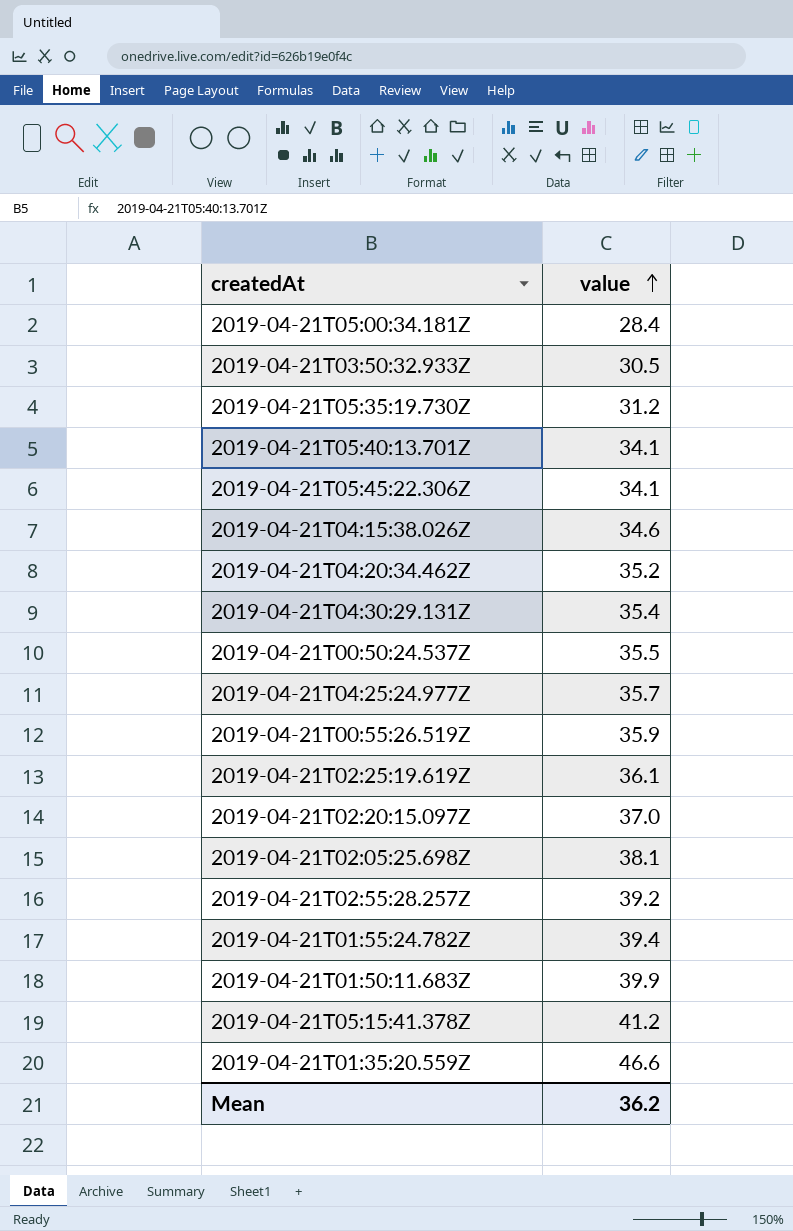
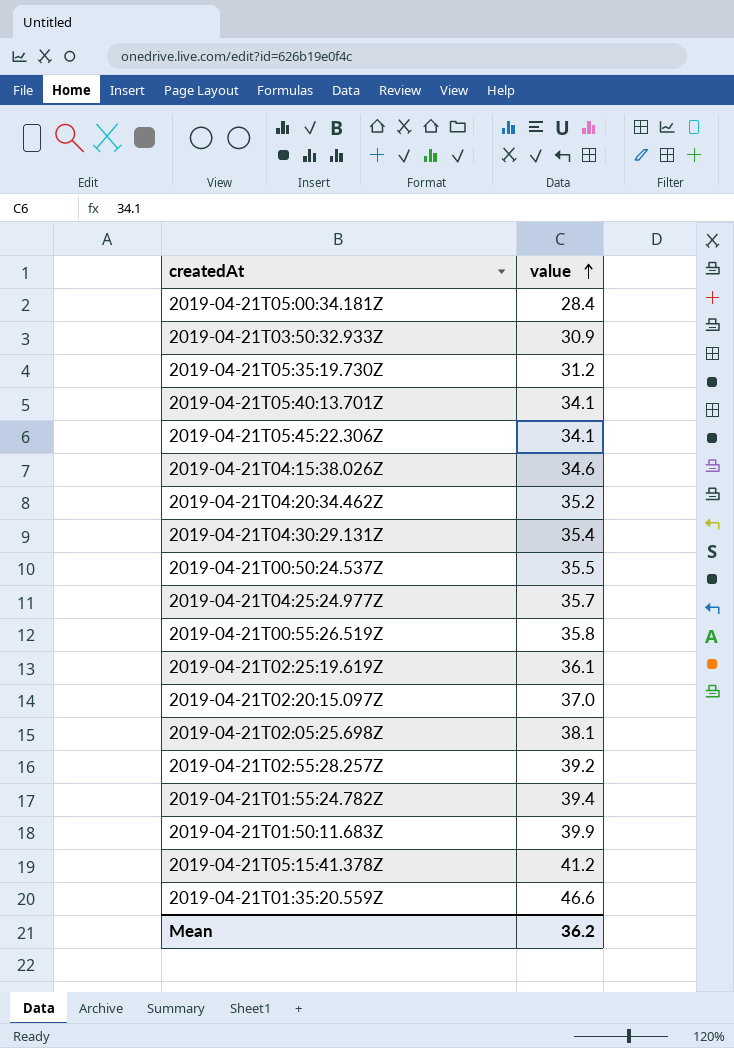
2019-04-21T03:50:32.933Z | value: 30.5 -> 30.9
2019-04-21T00:55:26.519Z | value: 35.9 -> 35.8

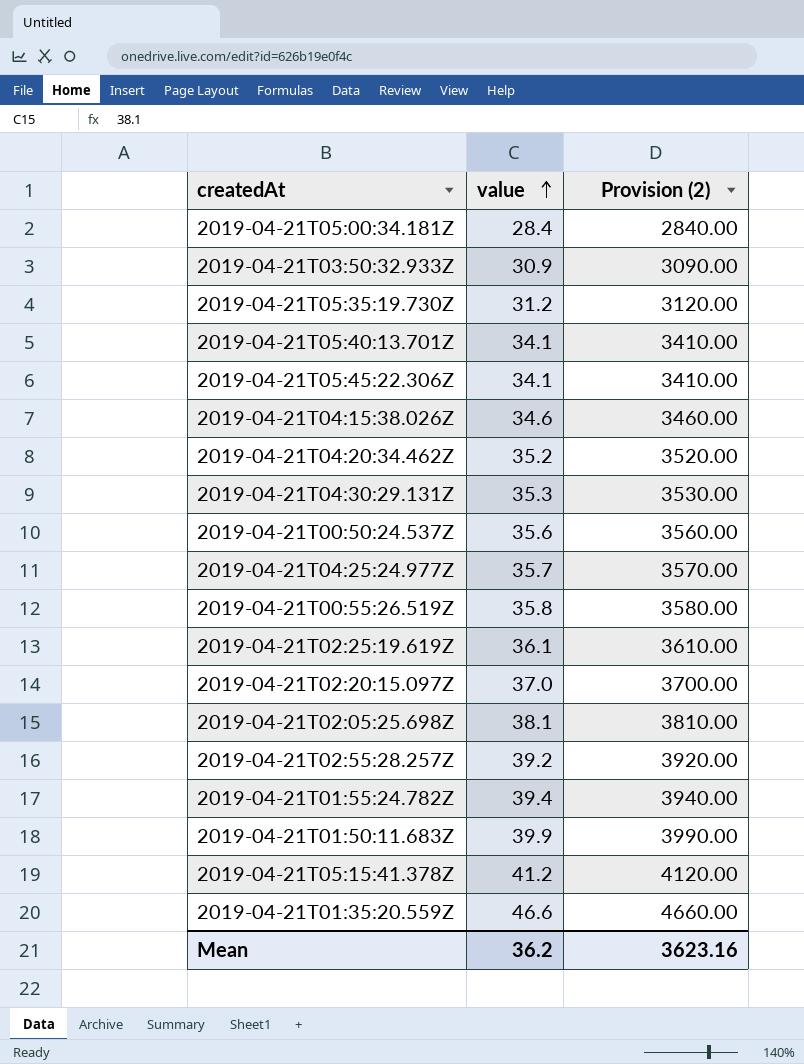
column Provision (2) | formula: none -> [value] * 100
2019-04-21T04:30:29.131Z | value: 35.4 -> 35.3
2019-04-21T00:50:24.537Z | value: 35.5 -> 35.6

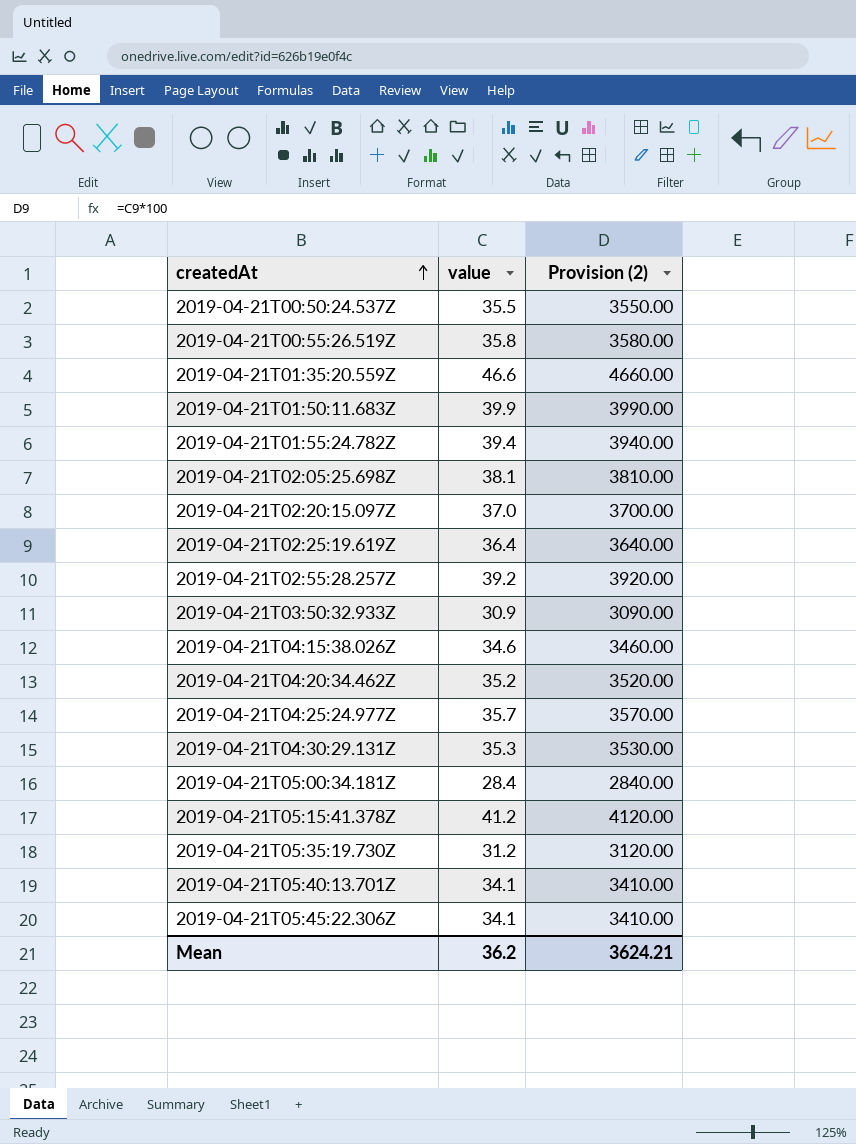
row order: value ascending -> createdAt ascending
2019-04-21T00:50:24.537Z | value: 35.6 -> 35.5
2019-04-21T00:50:24.537Z | Provision (2): 3560.00 -> 3550.00
2019-04-21T02:25:19.619Z | value: 36.1 -> 36.4
2019-04-21T02:25:19.619Z | Provision (2): 3610.00 -> 3640.00
Mean | Provision (2): 3623.16 -> 3624.21

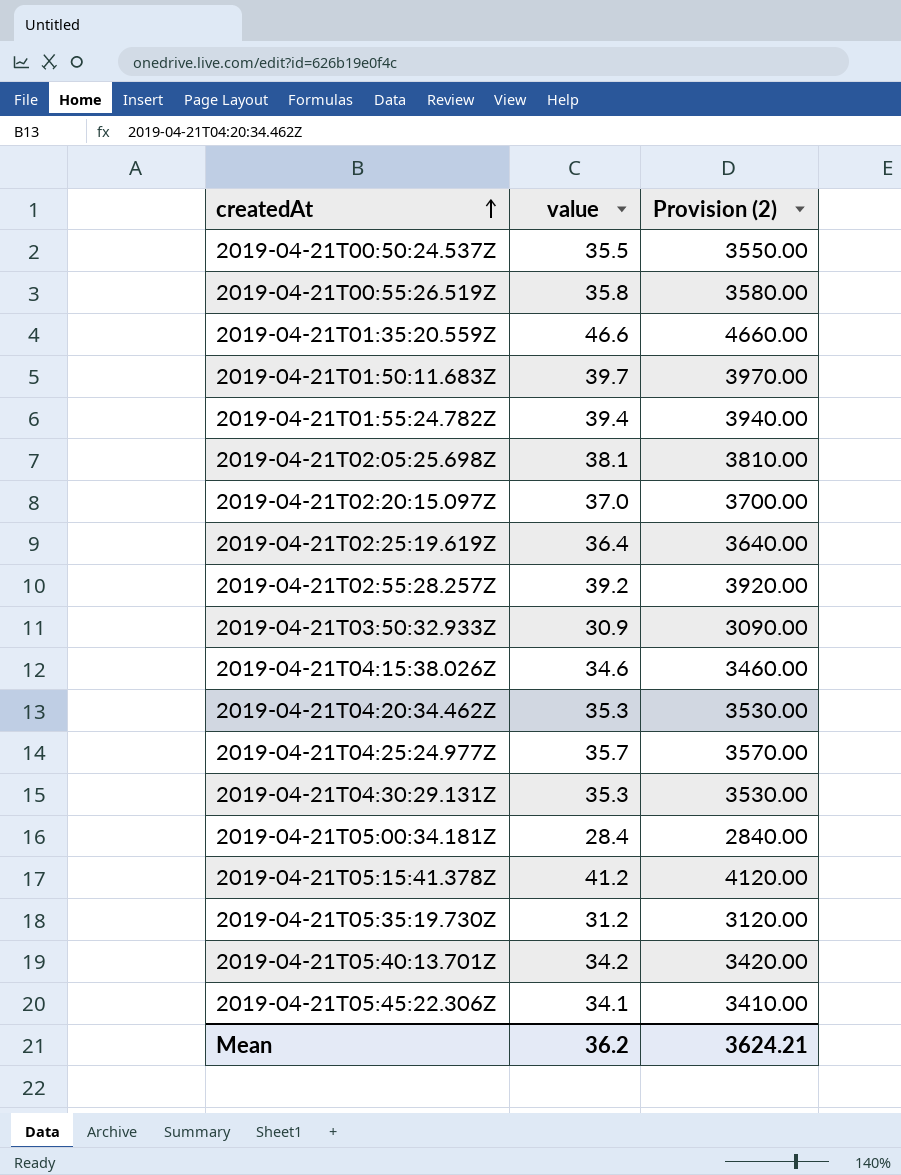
2019-04-21T01:50:11.683Z | value: 39.9 -> 39.7
2019-04-21T01:50:11.683Z | Provision (2): 3990.00 -> 3970.00
2019-04-21T04:20:34.462Z | value: 35.2 -> 35.3
2019-04-21T04:20:34.462Z | Provision (2): 3520.00 -> 3530.00
2019-04-21T05:40:13.701Z | value: 34.1 -> 34.2
2019-04-21T05:40:13.701Z | Provision (2): 3410.00 -> 3420.00

